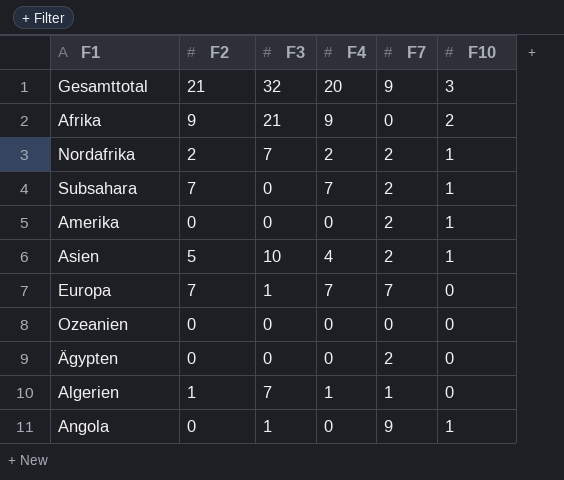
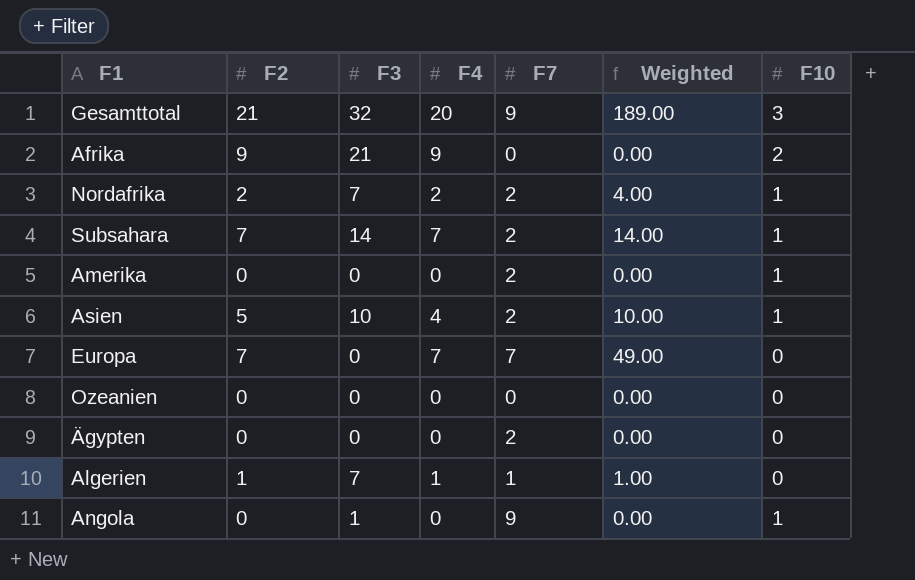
column Weighted | formula: none -> [F2] * [F7]
Subsahara | F3: 0 -> 14
Europa | F3: 1 -> 0

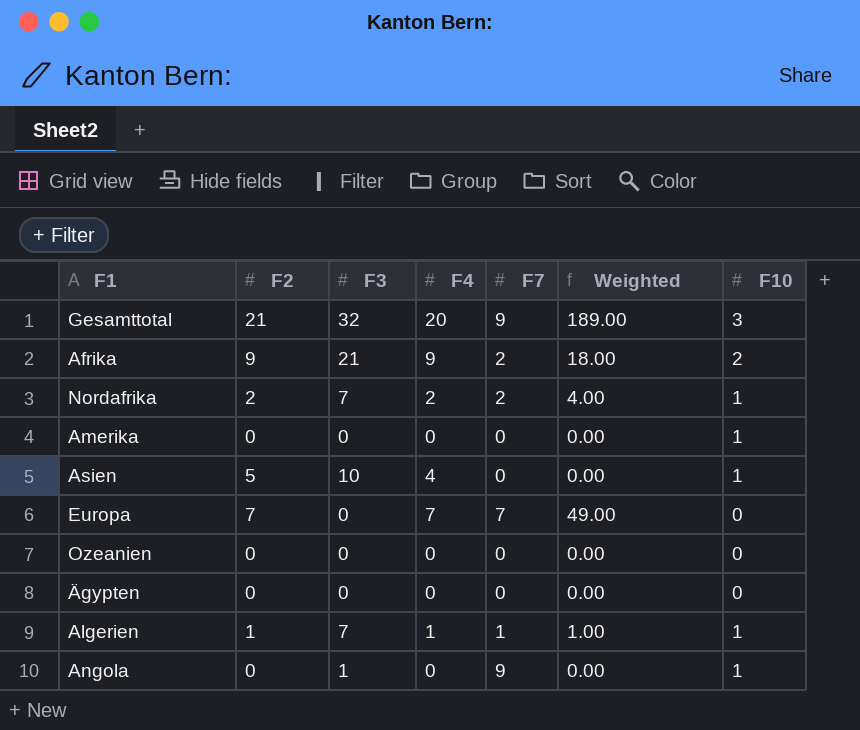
row Subsahara: 7 | 14 | 7 | 2 | 14.00 | 1 -> none
Afrika | F7: 0 -> 2
Afrika | Weighted: 0.00 -> 18.00
Amerika | F7: 2 -> 0
Asien | F7: 2 -> 0
Asien | Weighted: 10.00 -> 0.00
Ägypten | F7: 2 -> 0
Algerien | F10: 0 -> 1

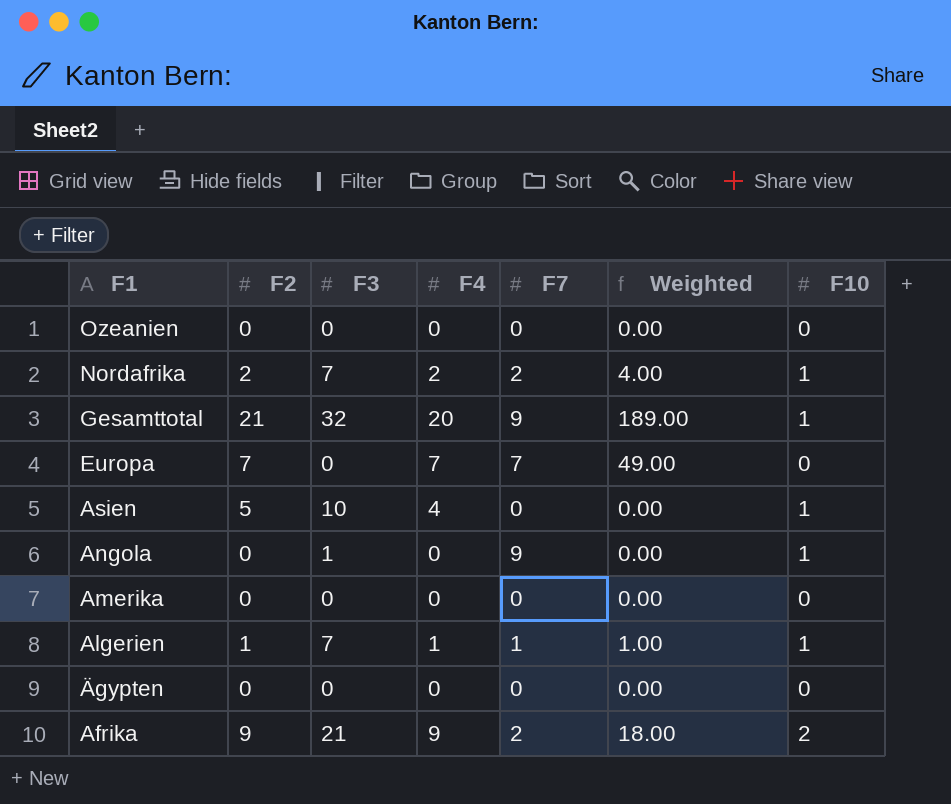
row order: none -> F1 descending
Gesamttotal | F10: 3 -> 1
Amerika | F10: 1 -> 0

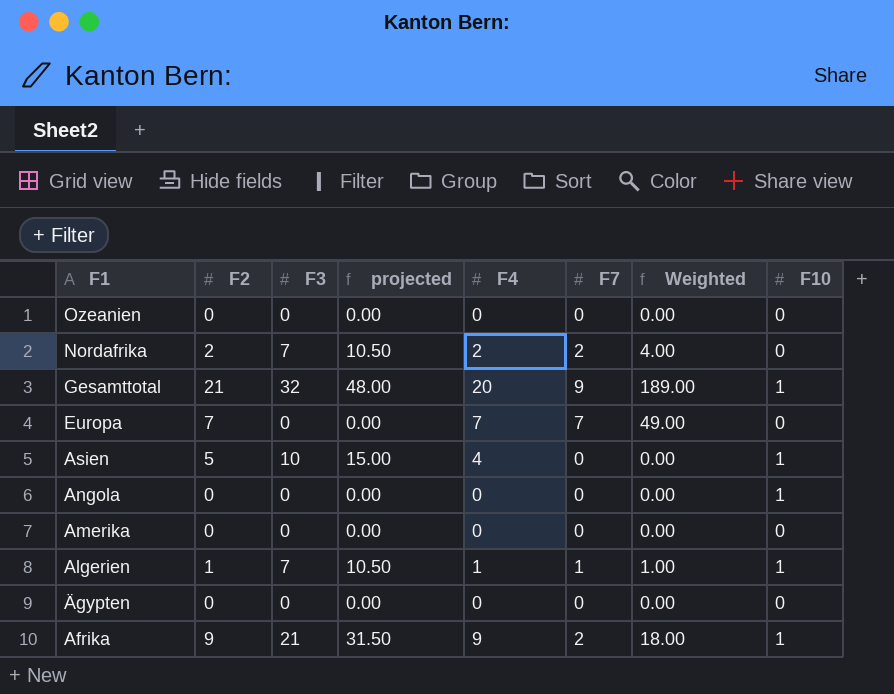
column projected | formula: none -> [F3] * 1.5
Nordafrika | F10: 1 -> 0
Angola | F3: 1 -> 0
Angola | F7: 9 -> 0
Afrika | F10: 2 -> 1

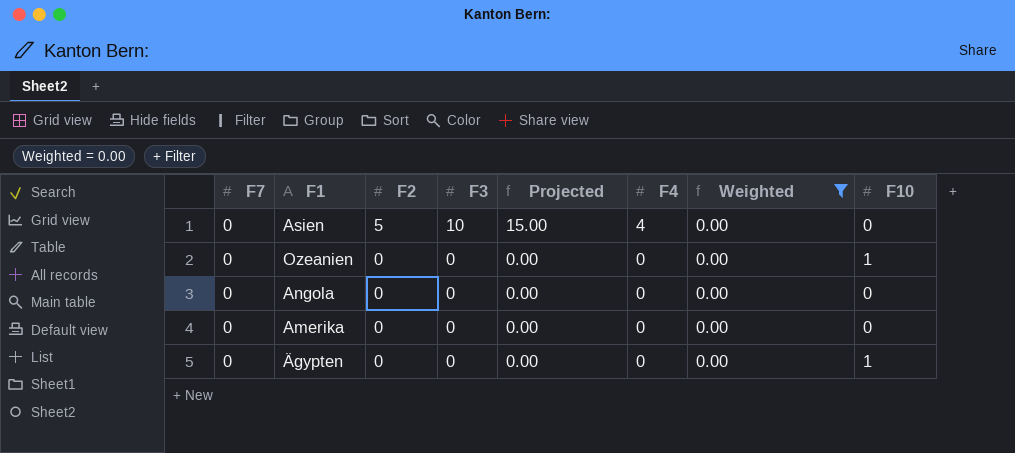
filter: none -> Weighted = 0.00
row order: F1 descending -> F2 descending
column F7 | position: 6 -> 1
column name: projected -> Projected
Asien | F10: 1 -> 0
Ozeanien | F10: 0 -> 1
Angola | F10: 1 -> 0
Ägypten | F10: 0 -> 1

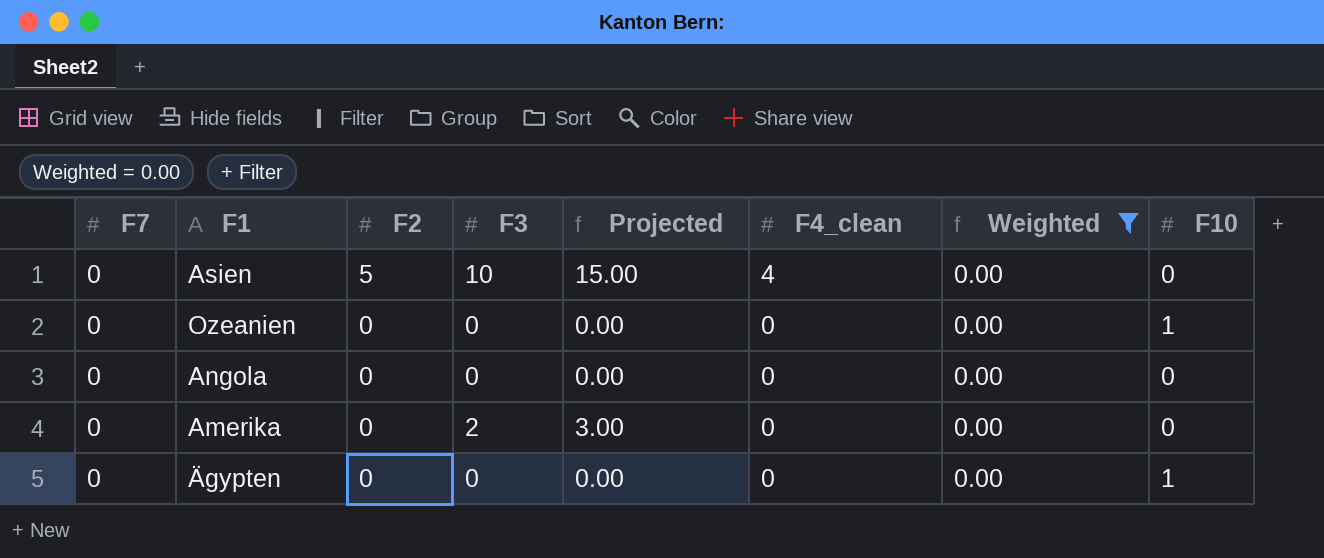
column name: F4 -> F4_clean
Amerika | F3: 0 -> 2
Amerika | Projected: 0.00 -> 3.00

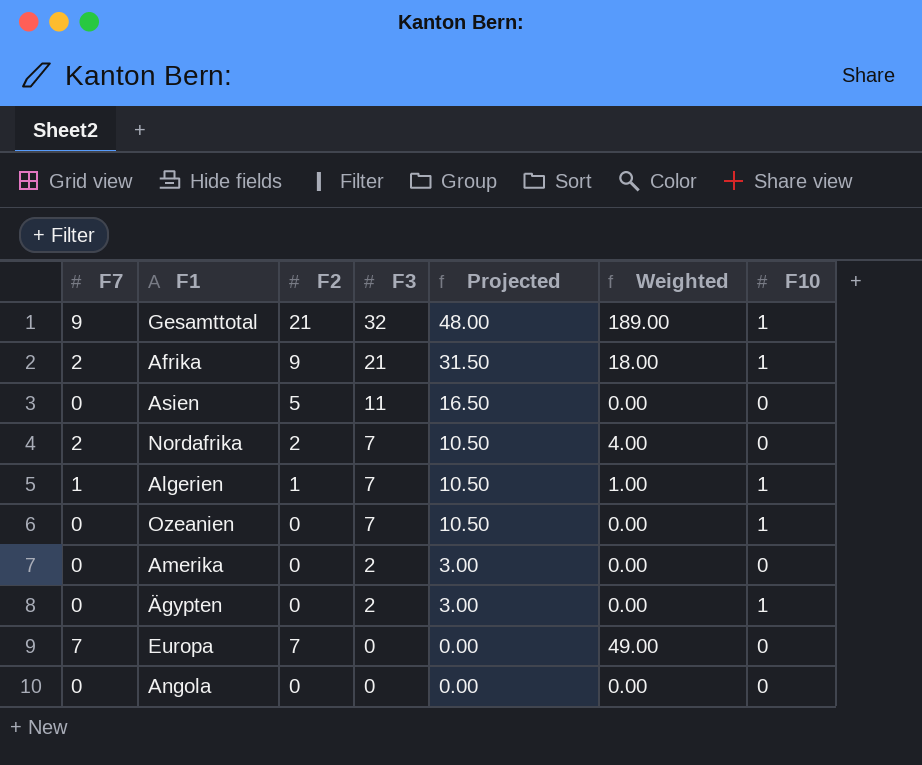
filter: Weighted = 0.00 -> none
row order: F2 descending -> F3 descending
column F4_clean | position: 6 -> none
Asien | F3: 10 -> 11
Asien | Projected: 15.00 -> 16.50
Ozeanien | F3: 0 -> 7
Ozeanien | Projected: 0.00 -> 10.50
Ägypten | F3: 0 -> 2
Ägypten | Projected: 0.00 -> 3.00

